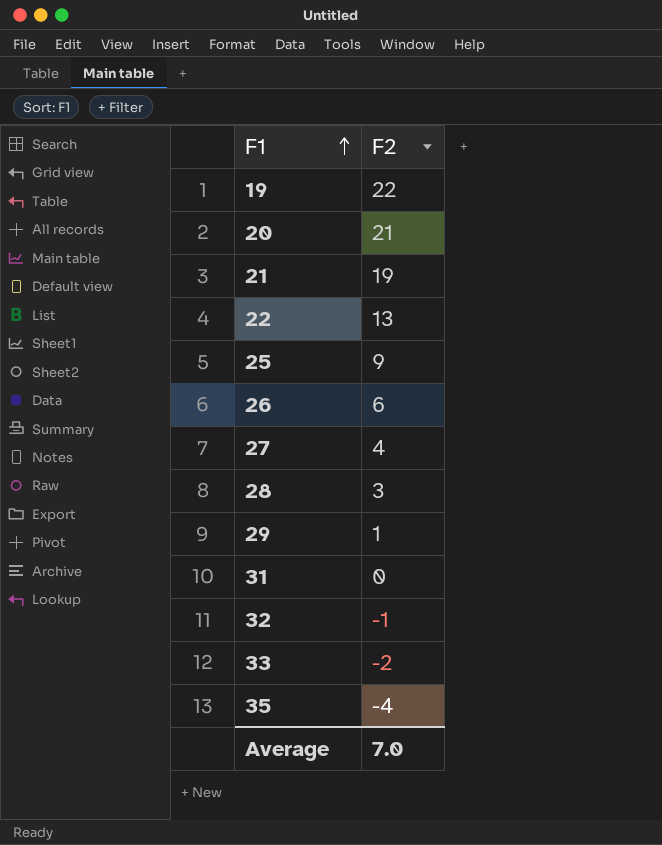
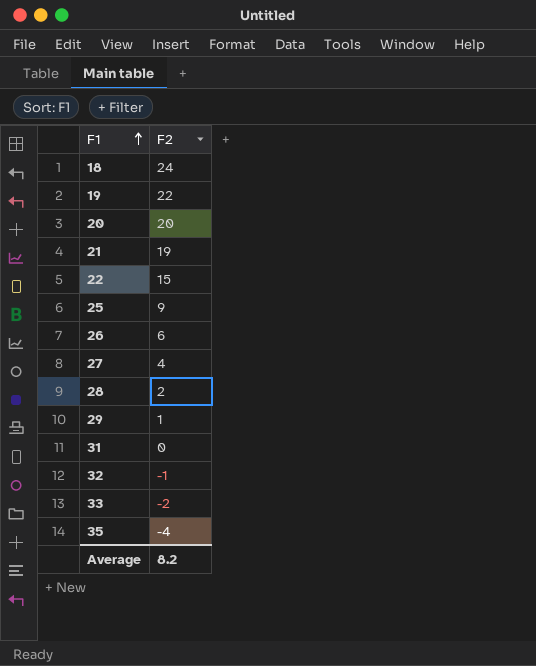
row 18: none -> 24
20 | F2: 21 -> 20
22 | F2: 13 -> 15
28 | F2: 3 -> 2
Average | F2: 7.0 -> 8.2

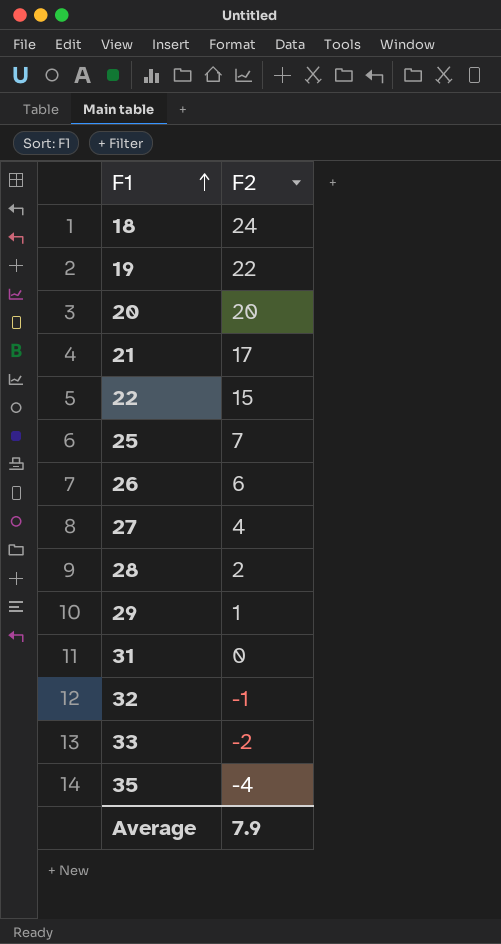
21 | F2: 19 -> 17
25 | F2: 9 -> 7
Average | F2: 8.2 -> 7.9

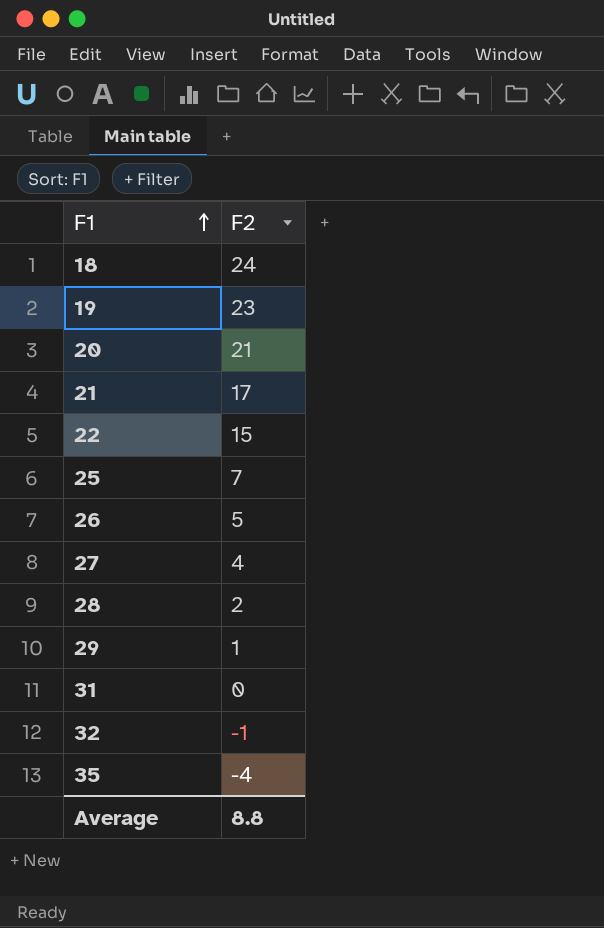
row 33: -2 -> none
19 | F2: 22 -> 23
20 | F2: 20 -> 21
26 | F2: 6 -> 5
Average | F2: 7.9 -> 8.8

